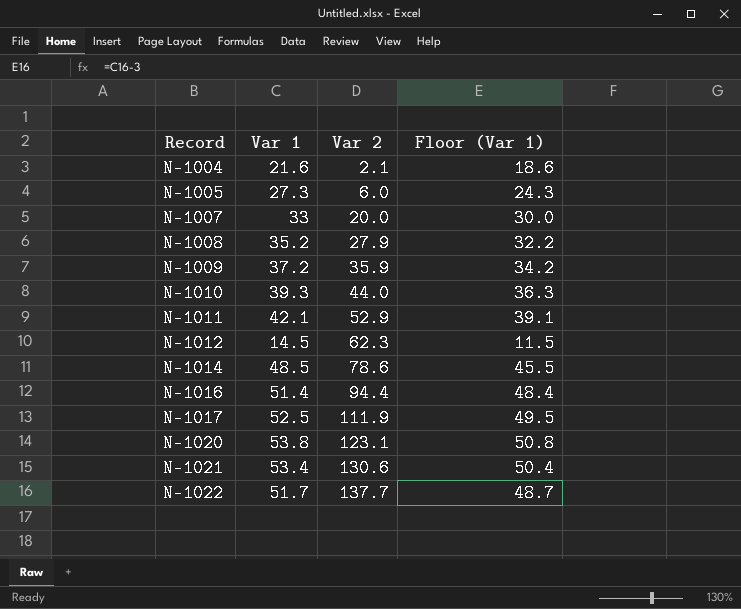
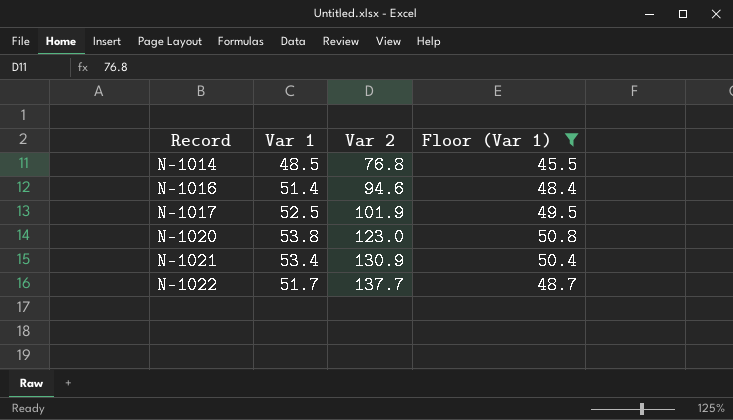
filter: none -> Floor (Var 1) >= 45.5
N-1014 | Var 2: 78.6 -> 76.8
N-1016 | Var 2: 94.4 -> 94.6
N-1017 | Var 2: 111.9 -> 101.9
N-1020 | Var 2: 123.1 -> 123.0
N-1021 | Var 2: 130.6 -> 130.9

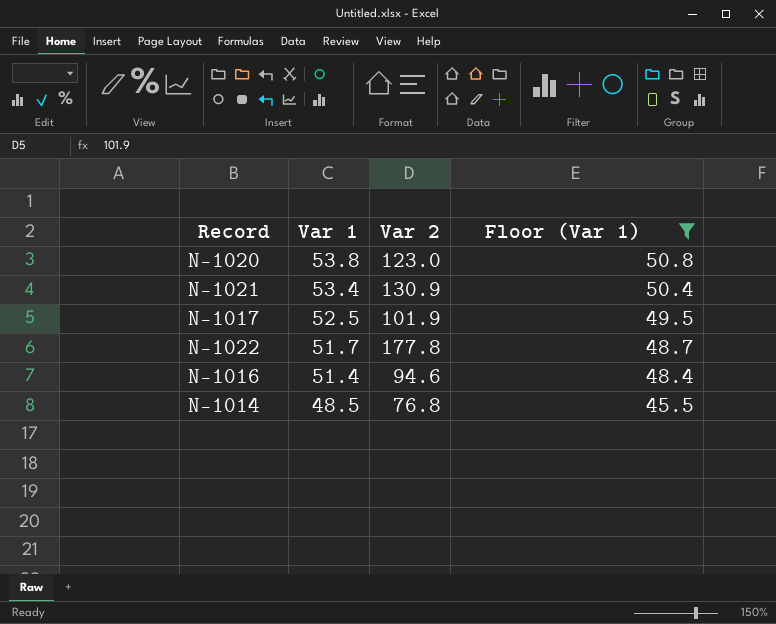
row order: Record ascending -> Var 1 descending
N-1022 | Var 2: 137.7 -> 177.8

